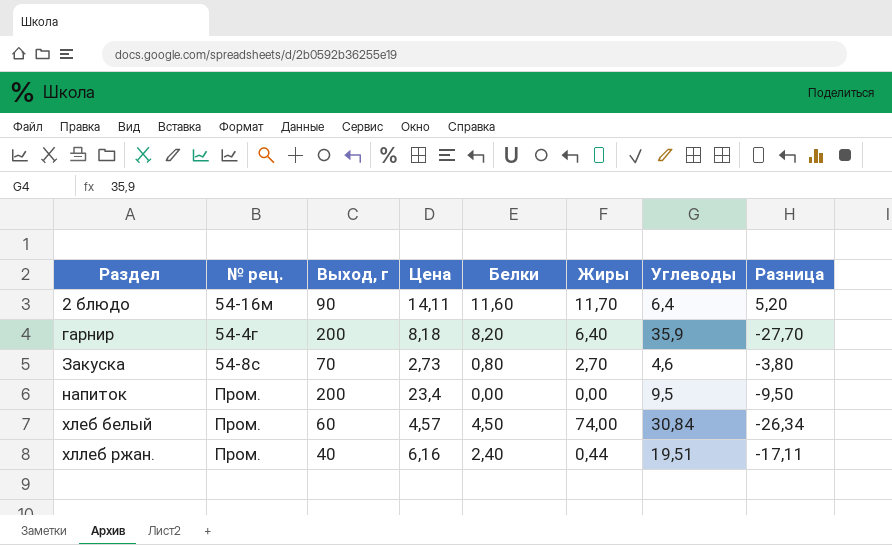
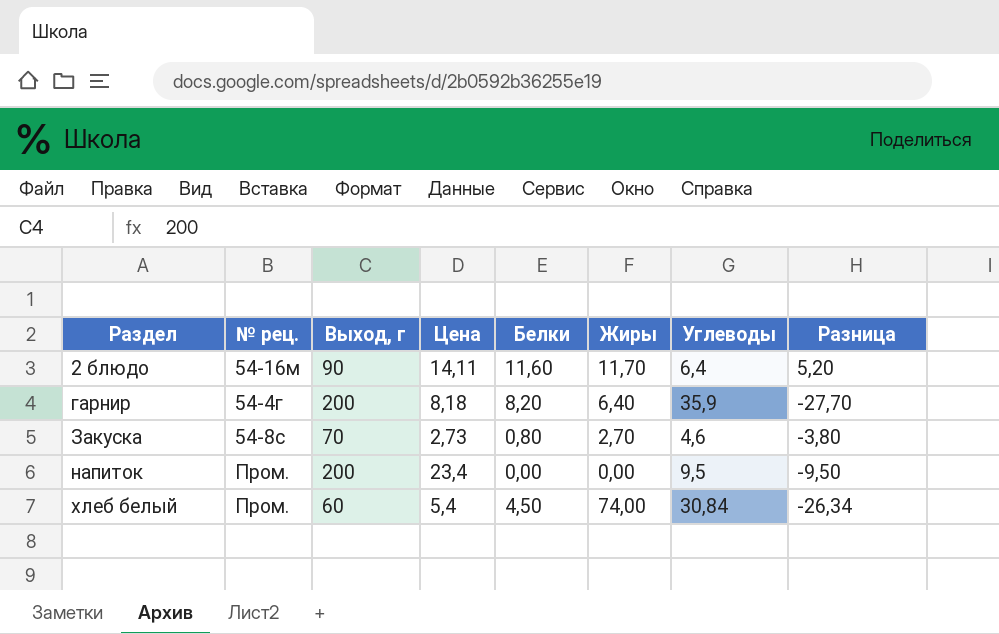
row хллеб ржан.: Пром. | 40 | 6,16 | 2,40 | 0,44 | 19,51 | -17,11 -> none
хлеб белый | Цена: 4,57 -> 5,4

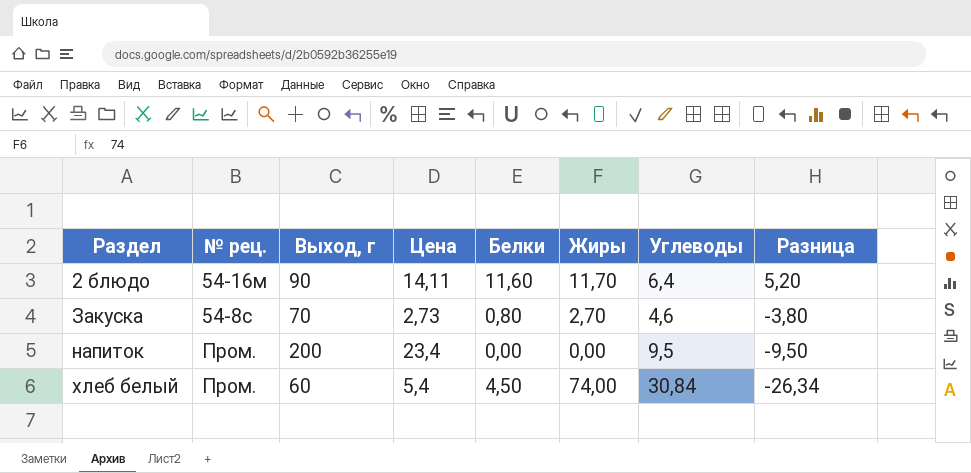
row гарнир: 54-4г | 200 | 8,18 | 8,20 | 6,40 | 35,9 | -27,70 -> none

